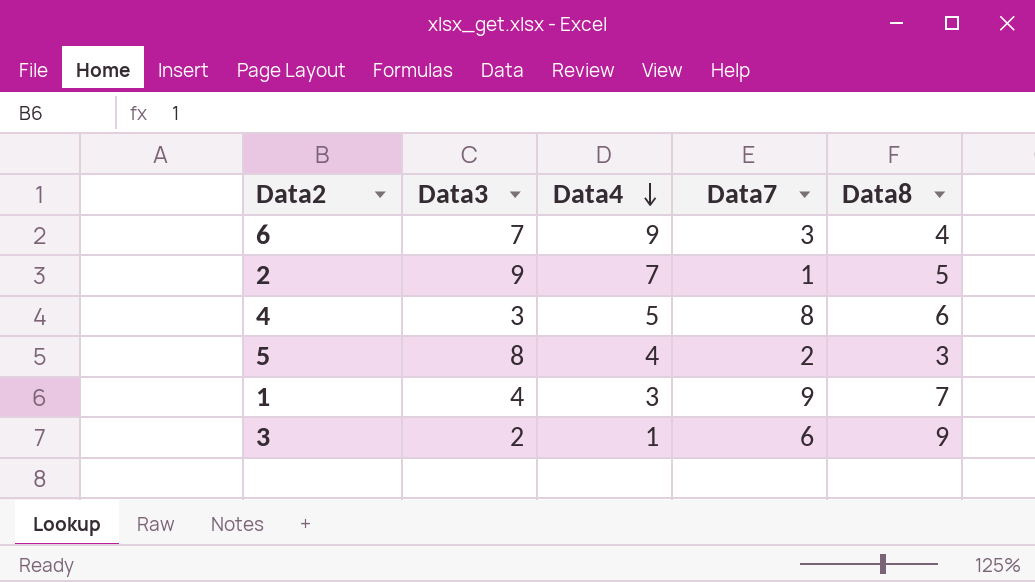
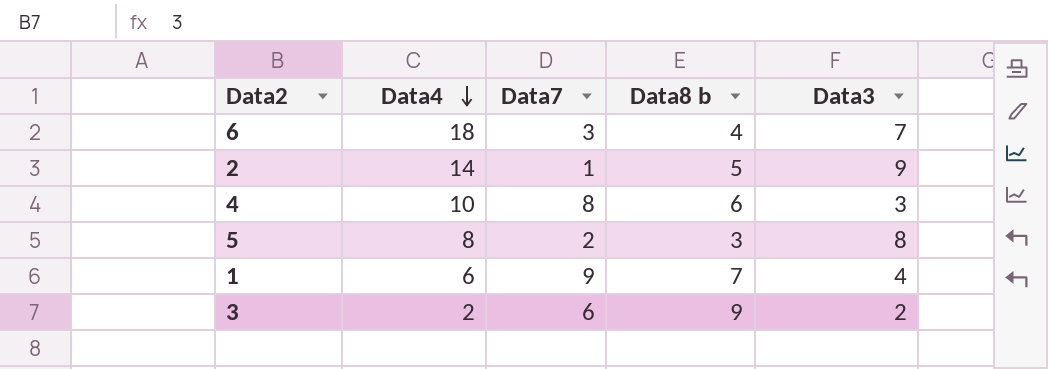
column name: Data8 -> Data8 b
column Data3 | position: 2 -> 5
6 | Data4: 9 -> 18
2 | Data4: 7 -> 14
4 | Data4: 5 -> 10
5 | Data4: 4 -> 8
1 | Data4: 3 -> 6
3 | Data4: 1 -> 2

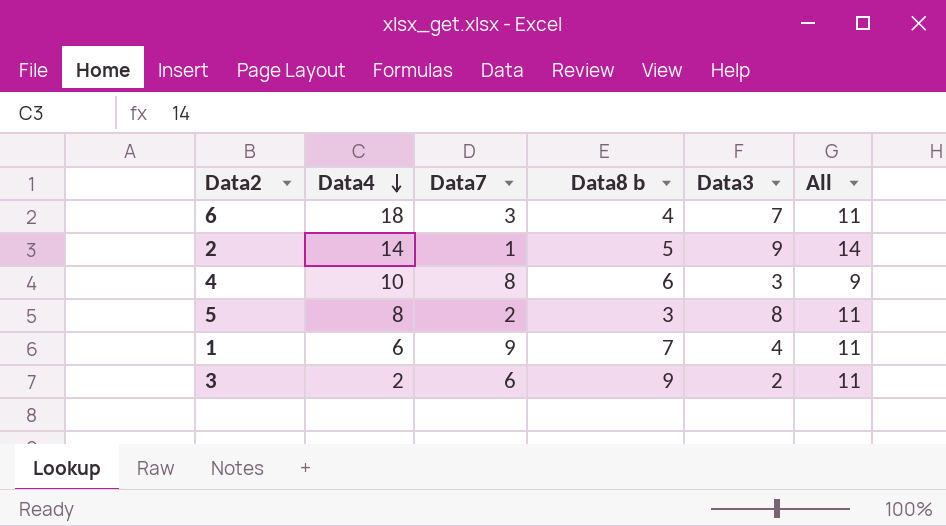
column All | formula: none -> [Data8 b] + [Data3]

